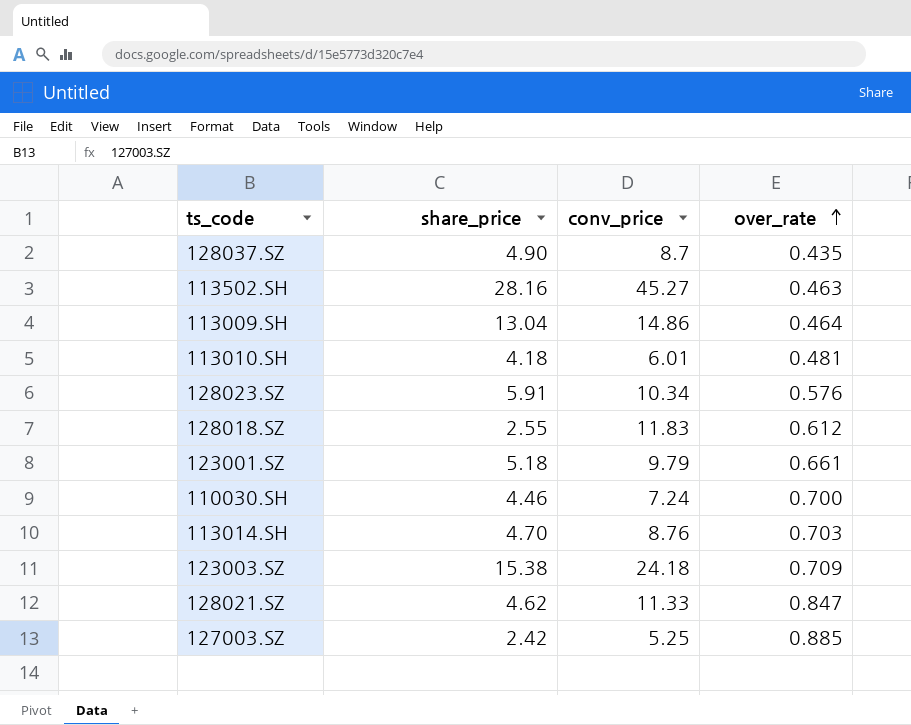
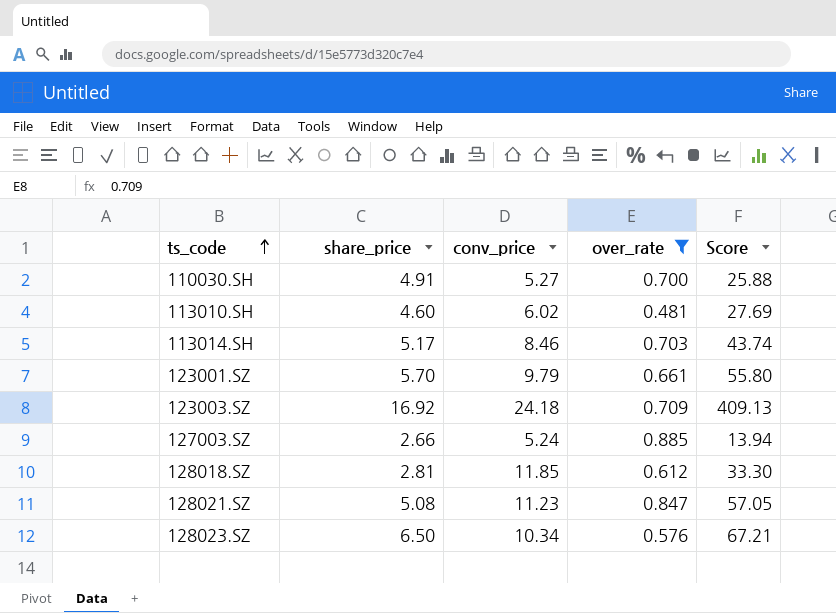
filter: none -> over_rate >= 0.481
row order: over_rate ascending -> ts_code ascending
column Score | formula: none -> [share_price] * [conv_price]
110030.SH | share_price: 4.46 -> 4.91
110030.SH | conv_price: 7.24 -> 5.27
113010.SH | share_price: 4.18 -> 4.60
113010.SH | conv_price: 6.01 -> 6.02
113014.SH | share_price: 4.70 -> 5.17
113014.SH | conv_price: 8.76 -> 8.46
123001.SZ | share_price: 5.18 -> 5.70
123003.SZ | share_price: 15.38 -> 16.92
127003.SZ | share_price: 2.42 -> 2.66
127003.SZ | conv_price: 5.25 -> 5.24
128018.SZ | share_price: 2.55 -> 2.81
128018.SZ | conv_price: 11.83 -> 11.85
128021.SZ | share_price: 4.62 -> 5.08
128021.SZ | conv_price: 11.33 -> 11.23
128023.SZ | share_price: 5.91 -> 6.50

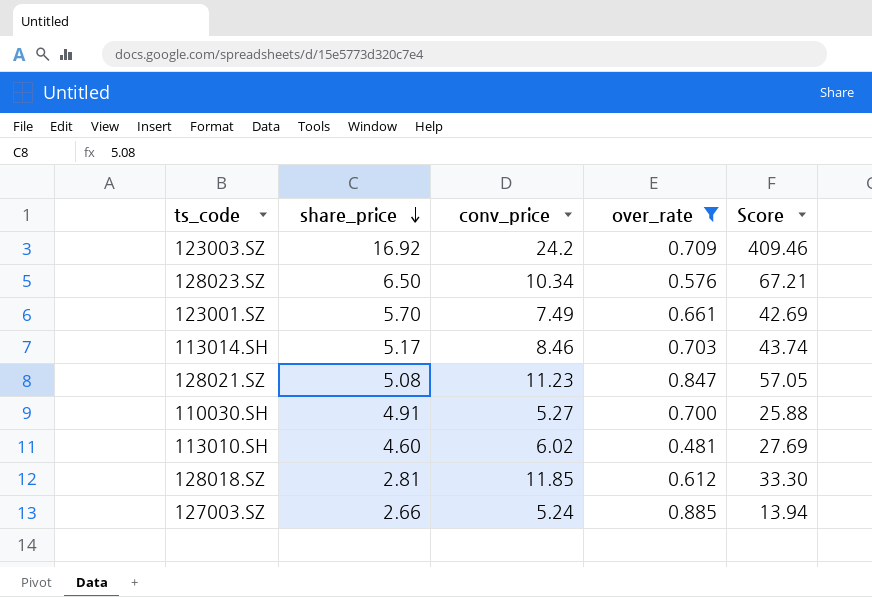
row order: ts_code ascending -> share_price descending
123003.SZ | conv_price: 24.18 -> 24.2
123003.SZ | Score: 409.13 -> 409.46
123001.SZ | conv_price: 9.79 -> 7.49
123001.SZ | Score: 55.80 -> 42.69

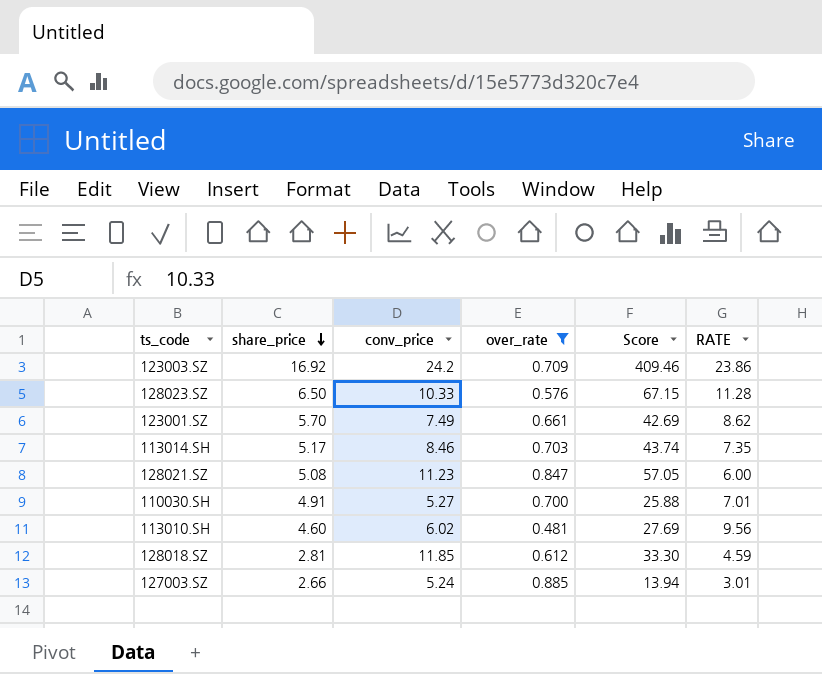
column RATE | formula: none -> [share_price] / [over_rate]
128023.SZ | conv_price: 10.34 -> 10.33
128023.SZ | Score: 67.21 -> 67.15

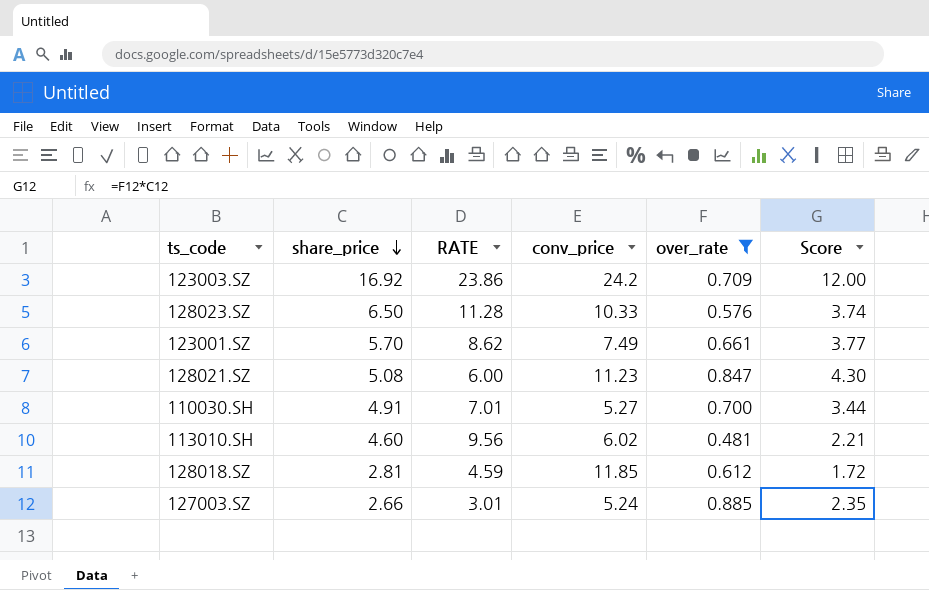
column RATE | position: 6 -> 3
column Score | formula: [share_price] * [conv_price] -> [share_price] * [over_rate]
row 113014.SH: 5.17 | 8.46 | 0.703 | 43.74 | 7.35 -> none

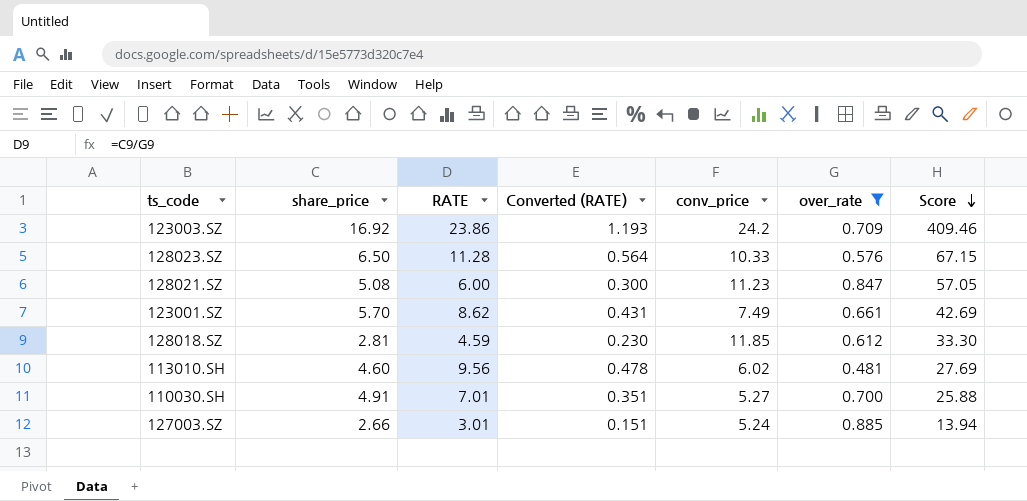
row order: share_price descending -> Score descending
column Converted (RATE) | formula: none -> [RATE] * 0.05
column Score | formula: [share_price] * [over_rate] -> [share_price] * [conv_price]

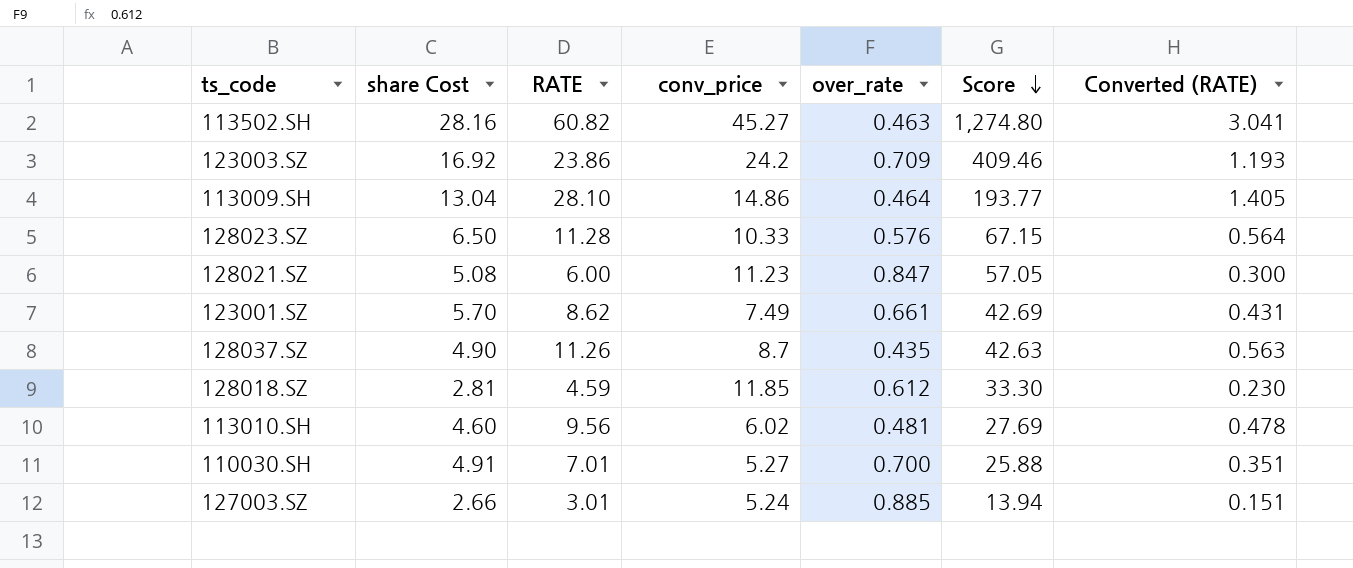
filter: over_rate >= 0.481 -> none
column name: share_price -> share Cost
column Converted (RATE) | position: 4 -> 7

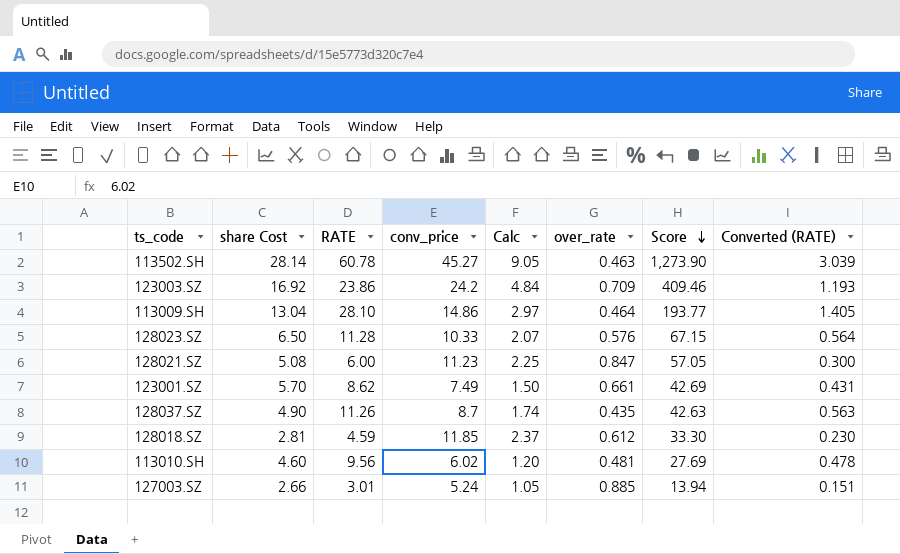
column Calc | formula: none -> [conv_price] * 0.2
row 110030.SH: 4.91 | 7.01 | 5.27 | 0.700 | 25.88 | 0.351 -> none
113502.SH | share Cost: 28.16 -> 28.14
113502.SH | RATE: 60.82 -> 60.78
113502.SH | Score: 1,274.80 -> 1,273.90
113502.SH | Converted (RATE): 3.041 -> 3.039

